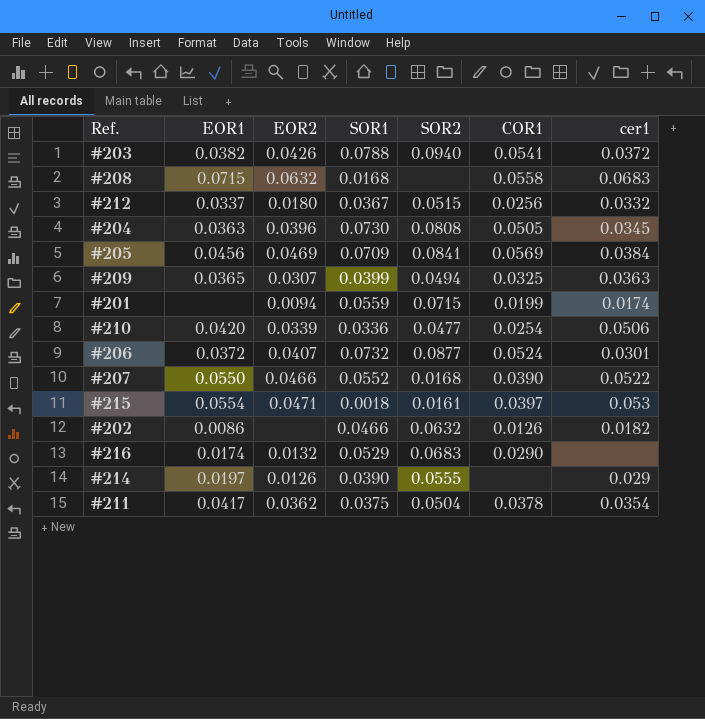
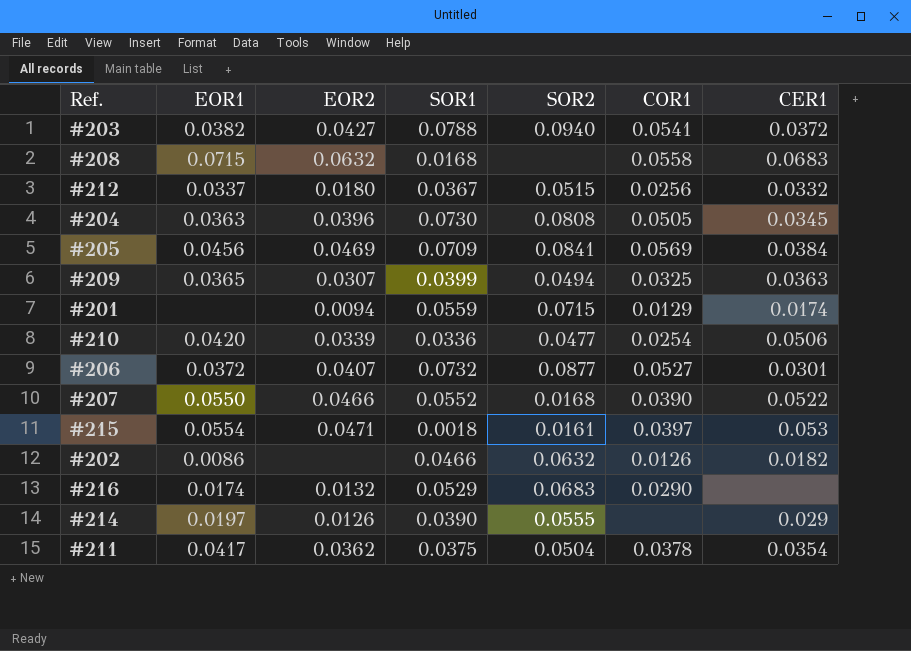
column name: cer1 -> CER1
#203 | EOR2: 0.0426 -> 0.0427
#201 | COR1: 0.0199 -> 0.0129
#206 | COR1: 0.0524 -> 0.0527

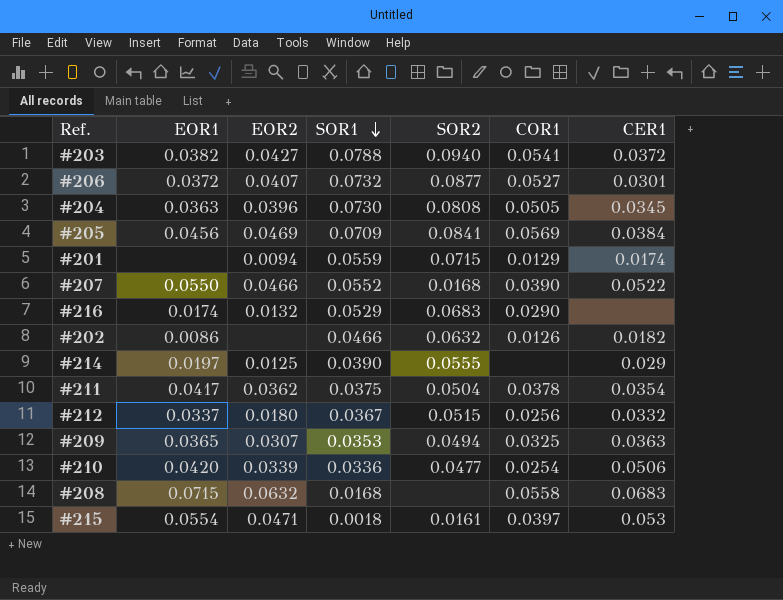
row order: none -> SOR1 descending
#214 | EOR2: 0.0126 -> 0.0125
#209 | SOR1: 0.0399 -> 0.0353

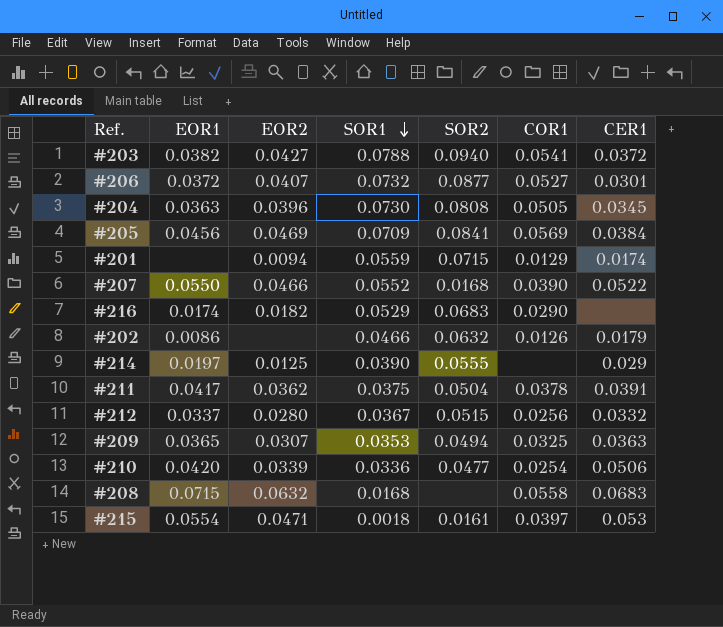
#216 | EOR2: 0.0132 -> 0.0182
#202 | CER1: 0.0182 -> 0.0179
#211 | CER1: 0.0354 -> 0.0391
#212 | EOR2: 0.0180 -> 0.0280

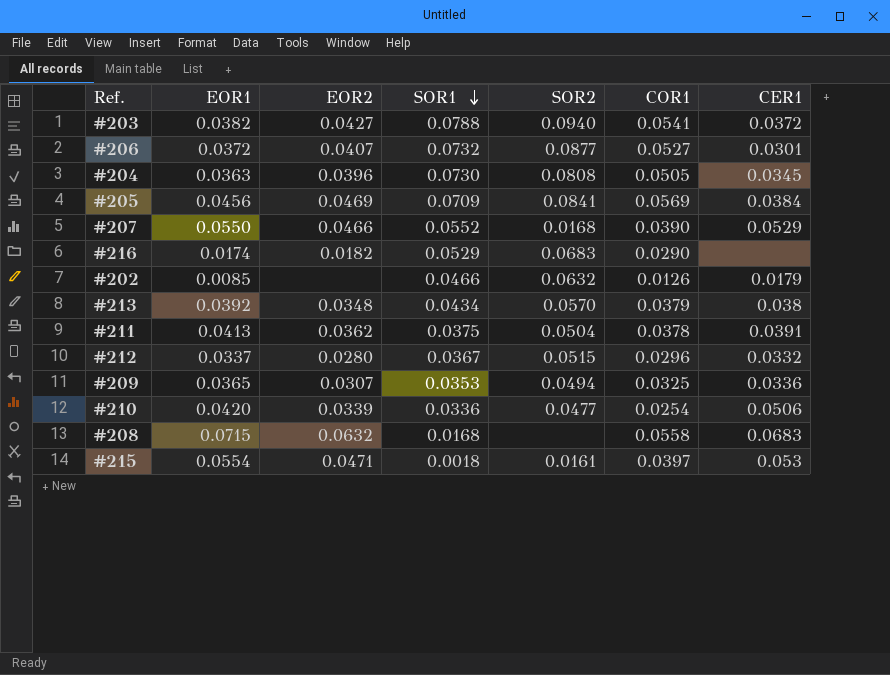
row #201: none | 0.0094 | 0.0559 | 0.0715 | 0.0129 | 0.0174 -> none
row #214: 0.0197 | 0.0125 | 0.0390 | 0.0555 | none | 0.029 -> none
#207 | CER1: 0.0522 -> 0.0529
#202 | EOR1: 0.0086 -> 0.0085
row #213: none -> 0.0392 | 0.0348 | 0.0434 | 0.0570 | 0.0379 | 0.038
#211 | EOR1: 0.0417 -> 0.0413
#212 | COR1: 0.0256 -> 0.0296
#209 | CER1: 0.0363 -> 0.0336

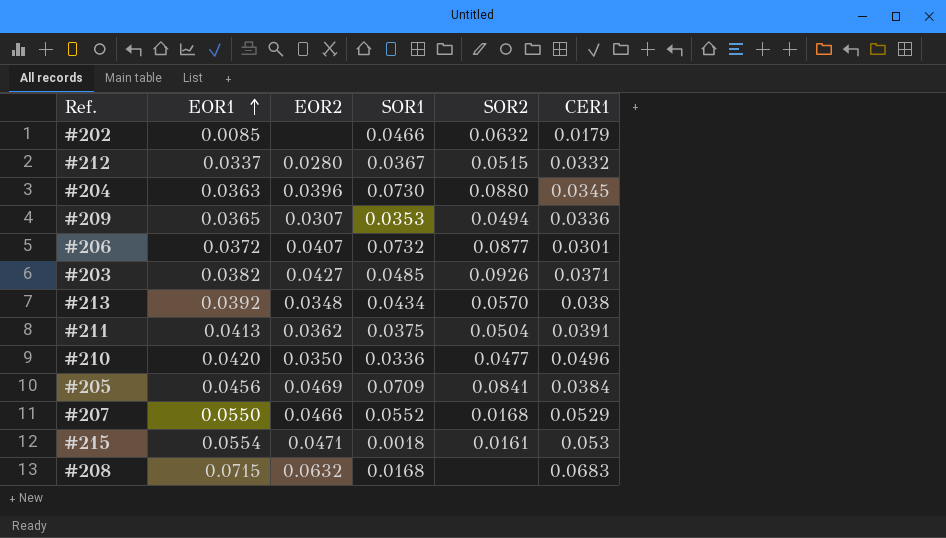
row order: SOR1 descending -> EOR1 ascending
column COR1 | position: 6 -> none
row #216: 0.0174 | 0.0182 | 0.0529 | 0.0683 | 0.0290 | none -> none
#204 | SOR2: 0.0808 -> 0.0880
#203 | SOR1: 0.0788 -> 0.0485
#203 | SOR2: 0.0940 -> 0.0926
#203 | CER1: 0.0372 -> 0.0371
#210 | EOR2: 0.0339 -> 0.0350
#210 | CER1: 0.0506 -> 0.0496

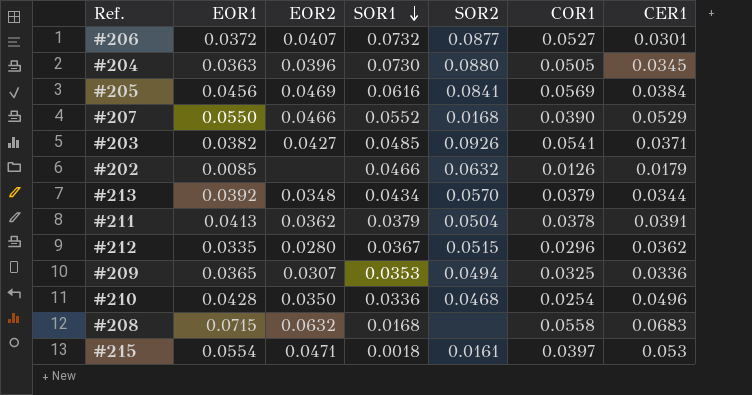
row order: EOR1 ascending -> SOR1 descending
column COR1 | position: none -> 6
#205 | SOR1: 0.0709 -> 0.0616
#213 | CER1: 0.038 -> 0.0344
#211 | SOR1: 0.0375 -> 0.0379
#212 | EOR1: 0.0337 -> 0.0335
#212 | CER1: 0.0332 -> 0.0362
#210 | EOR1: 0.0420 -> 0.0428
#210 | SOR2: 0.0477 -> 0.0468

